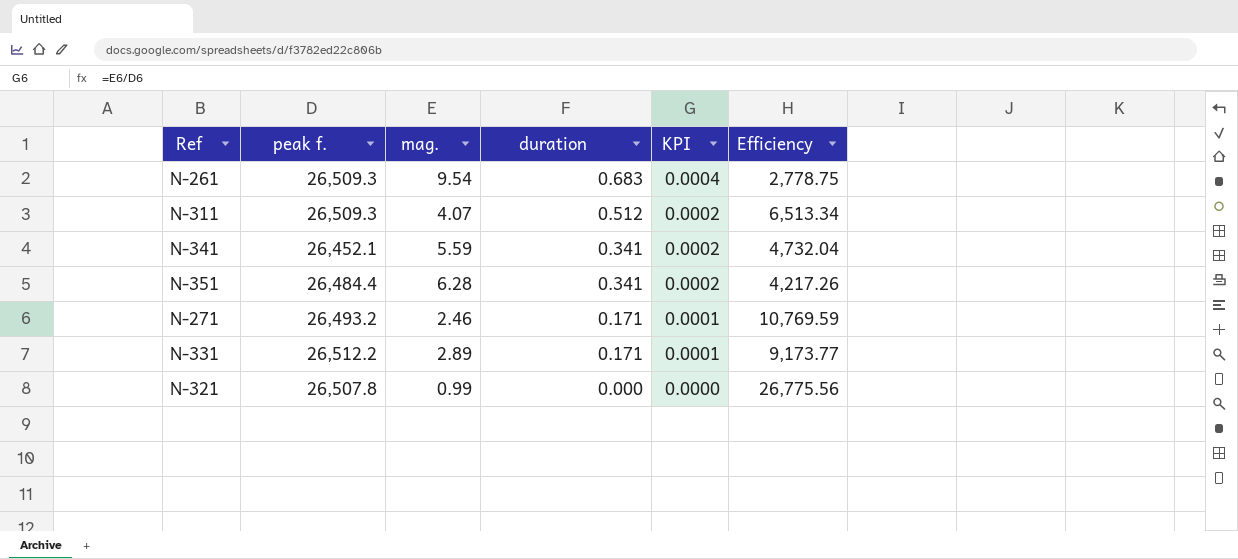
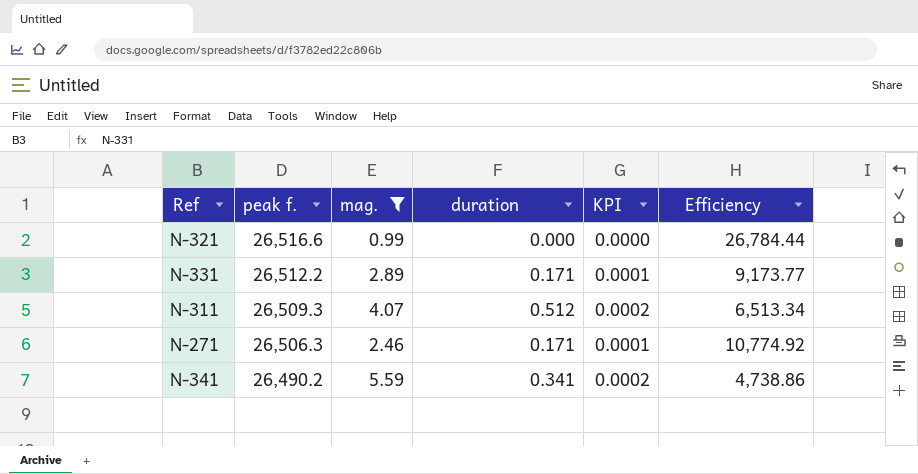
filter: none -> mag. <= 5.59
row order: duration descending -> peak f. descending
N-321 | peak f.: 26,507.8 -> 26,516.6
N-321 | Efficiency: 26,775.56 -> 26,784.44
N-271 | peak f.: 26,493.2 -> 26,506.3
N-271 | Efficiency: 10,769.59 -> 10,774.92
N-341 | peak f.: 26,452.1 -> 26,490.2
N-341 | Efficiency: 4,732.04 -> 4,738.86

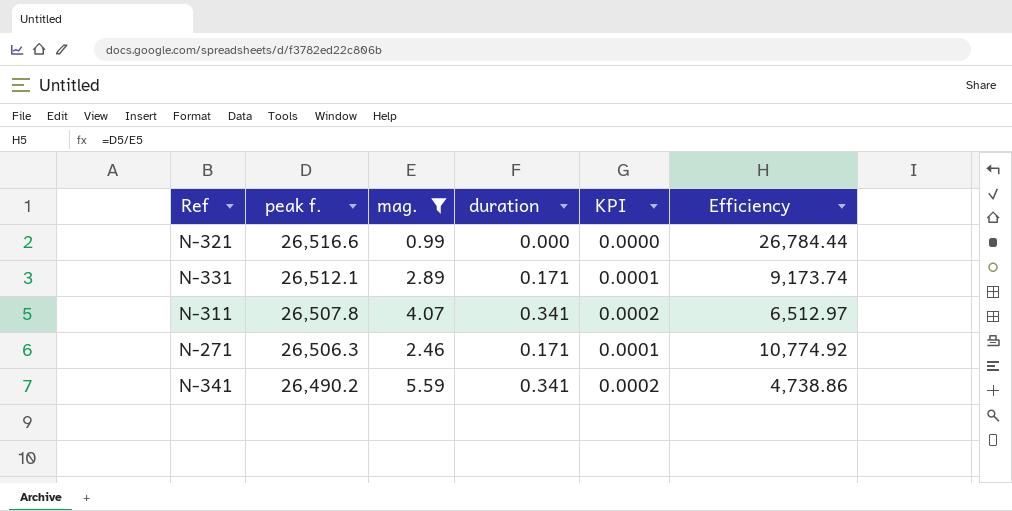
N-331 | peak f.: 26,512.2 -> 26,512.1
N-331 | Efficiency: 9,173.77 -> 9,173.74
N-311 | peak f.: 26,509.3 -> 26,507.8
N-311 | duration: 0.512 -> 0.341
N-311 | Efficiency: 6,513.34 -> 6,512.97

